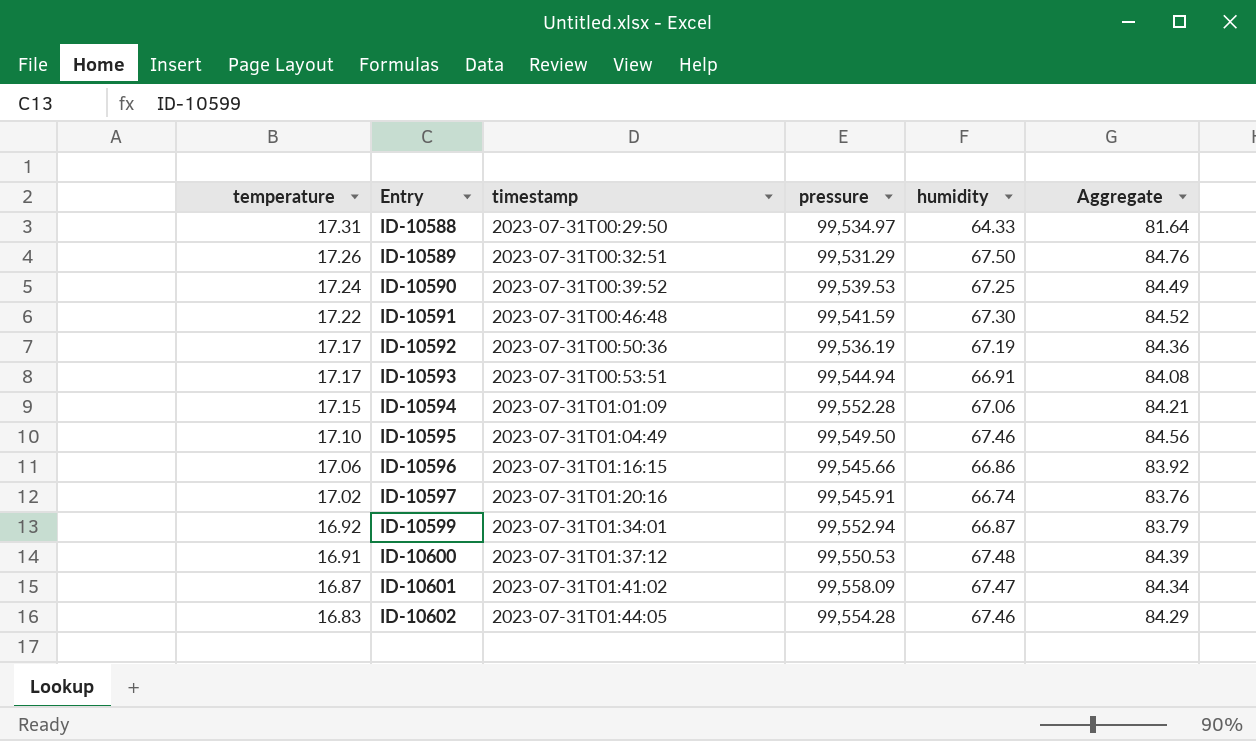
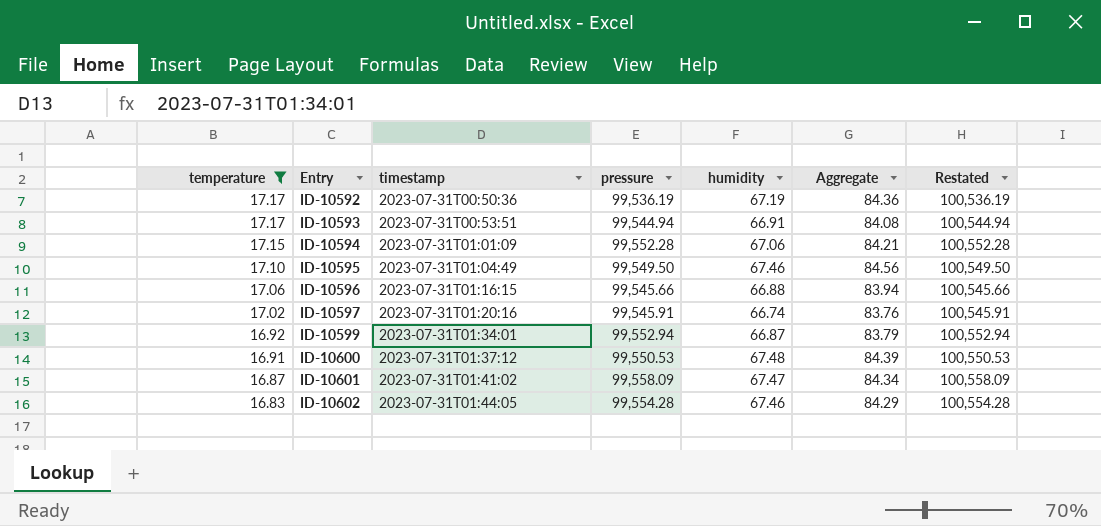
filter: none -> temperature <= 17.17
column Restated | formula: none -> [pressure] + 1000
ID-10596 | humidity: 66.86 -> 66.88
ID-10596 | Aggregate: 83.92 -> 83.94

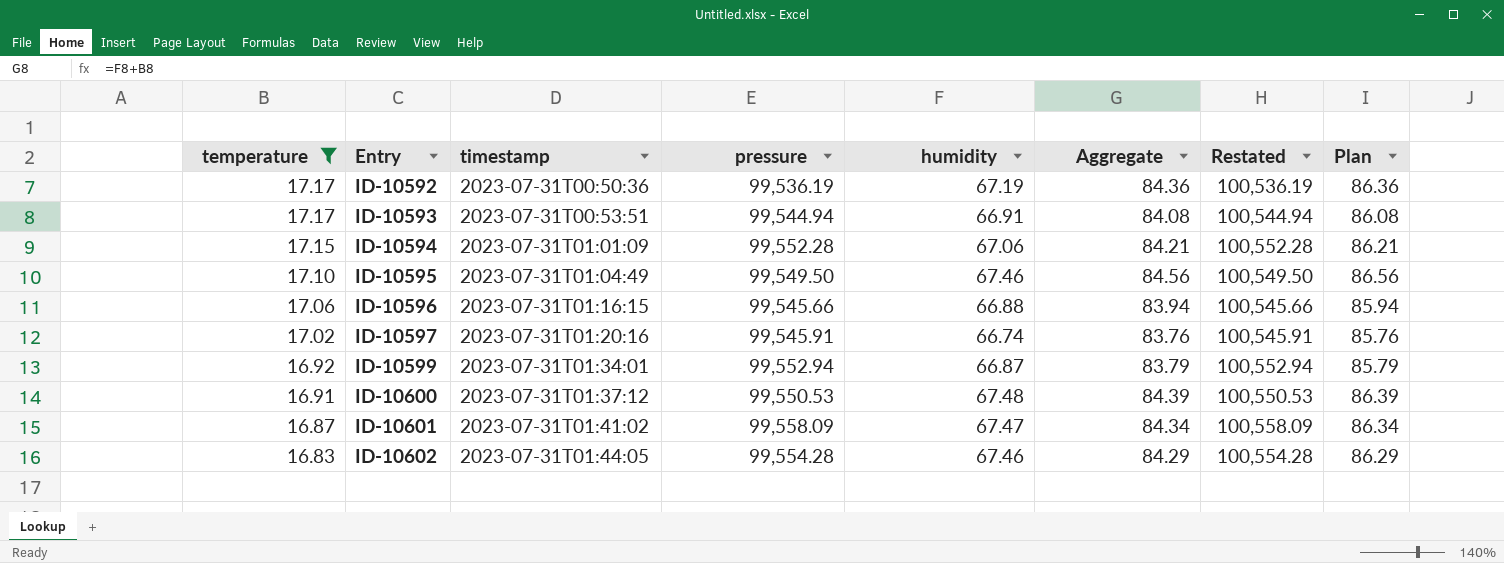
column Plan | formula: none -> [Aggregate] + 2

